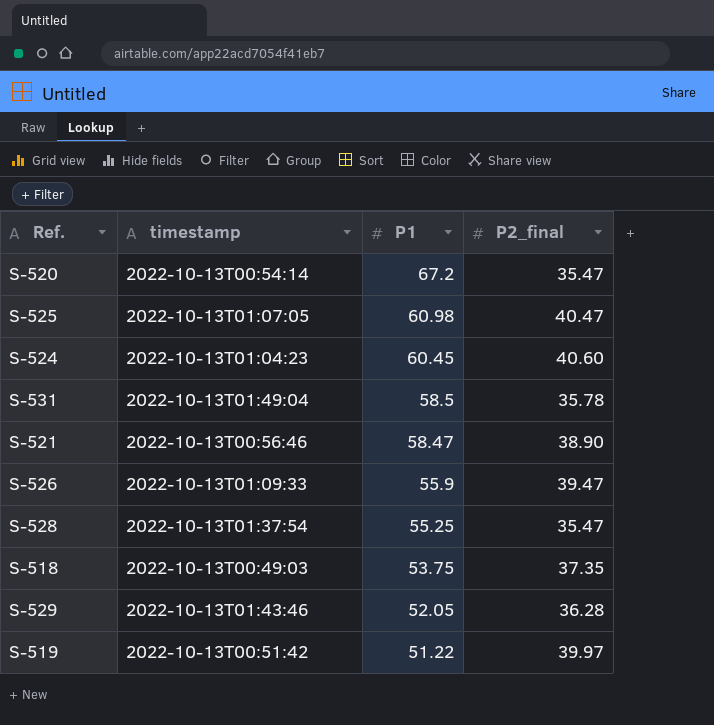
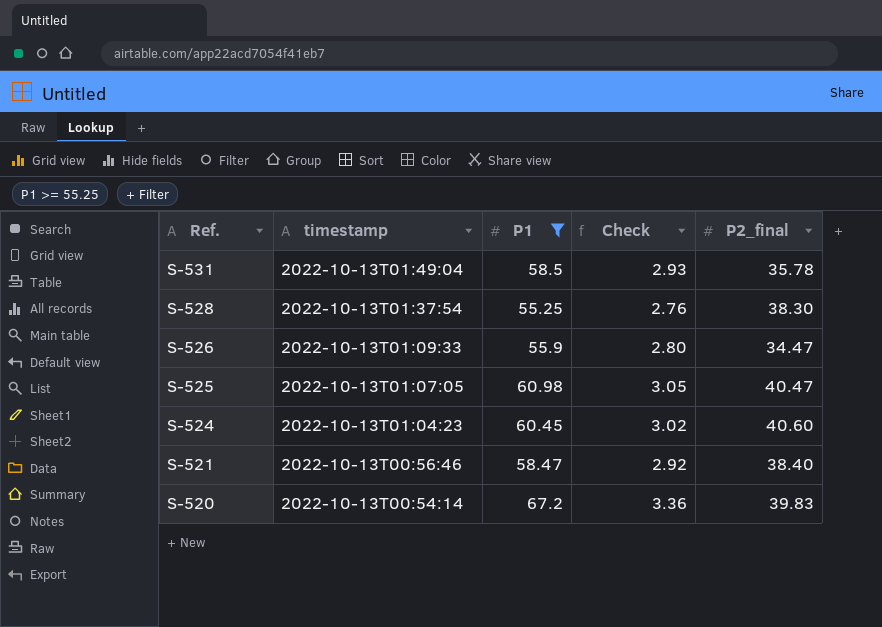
filter: none -> P1 >= 55.25
row order: P1 descending -> Ref. descending
column Check | formula: none -> [P1] * 0.05
S-528 | P2_final: 35.47 -> 38.30
S-526 | P2_final: 39.47 -> 34.47
S-521 | P2_final: 38.90 -> 38.40
S-520 | P2_final: 35.47 -> 39.83

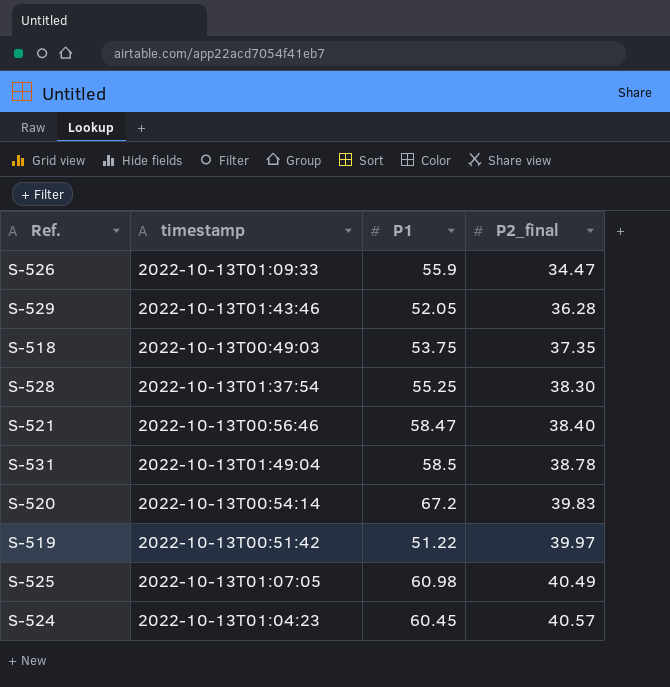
filter: P1 >= 55.25 -> none
row order: Ref. descending -> P2_final ascending
column Check | formula: [P1] * 0.05 -> none
S-531 | P2_final: 35.78 -> 38.78
S-525 | P2_final: 40.47 -> 40.49
S-524 | P2_final: 40.60 -> 40.57

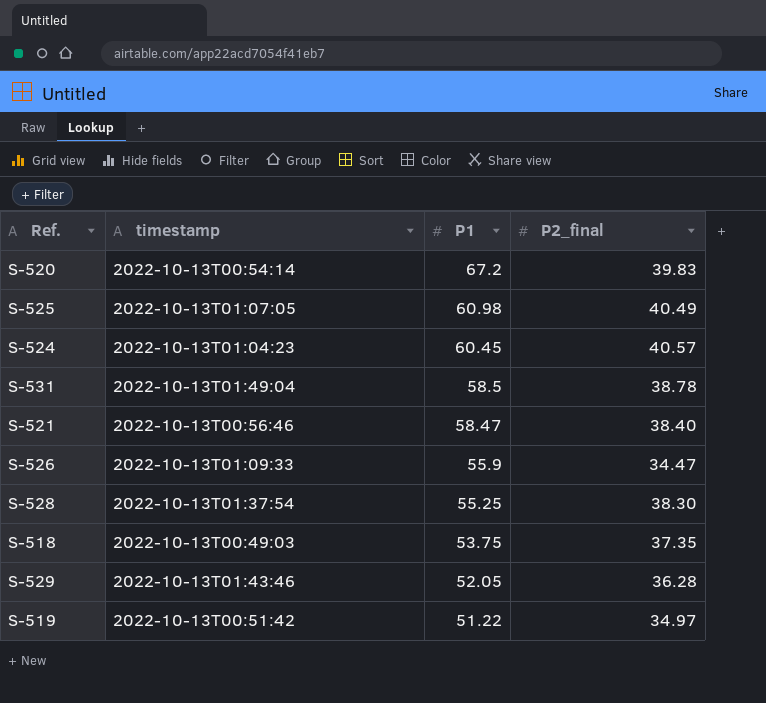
row order: P2_final ascending -> P1 descending
S-519 | P2_final: 39.97 -> 34.97

